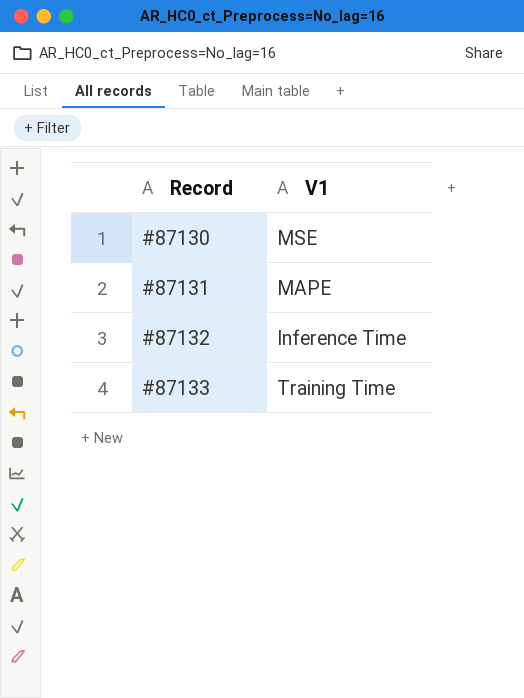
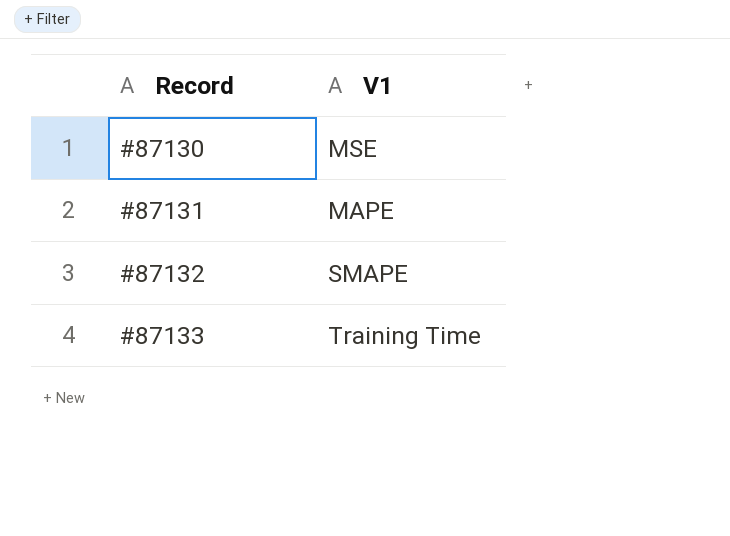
#87132 | V1: Inference Time -> SMAPE

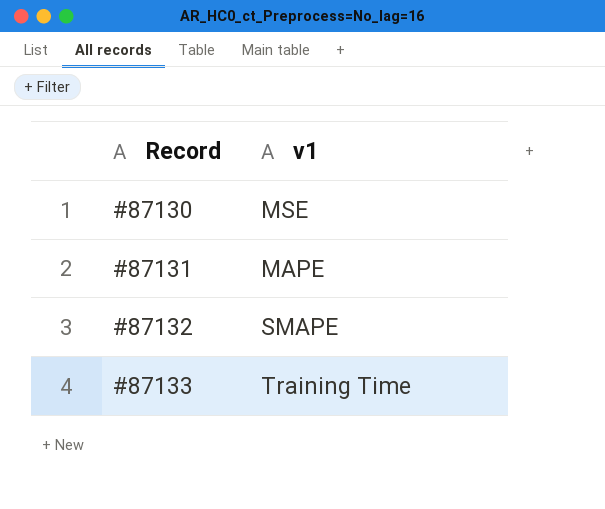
column name: V1 -> v1

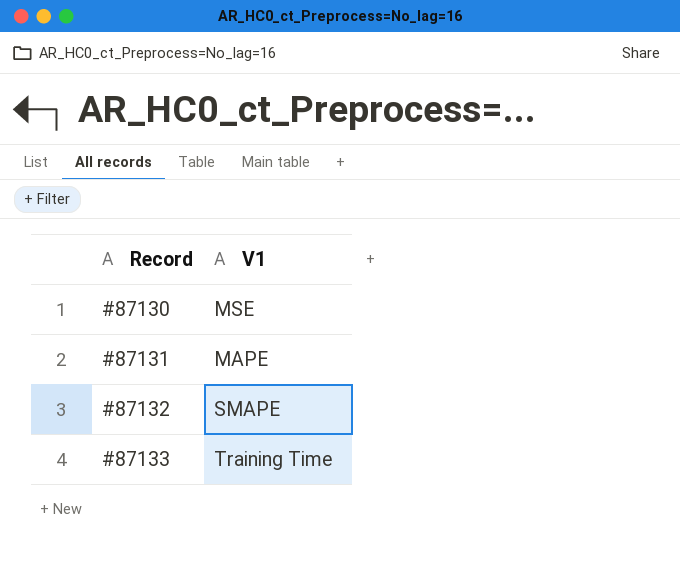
column name: v1 -> V1

